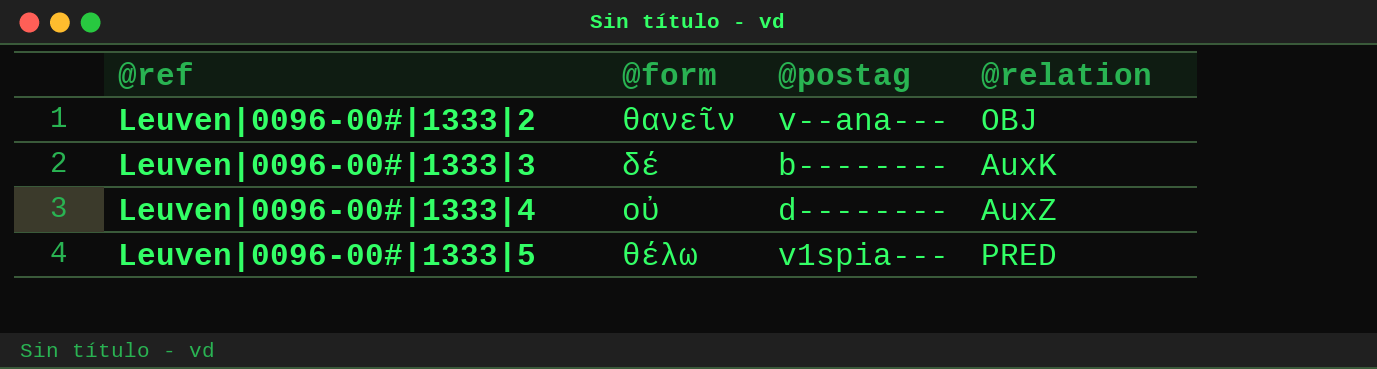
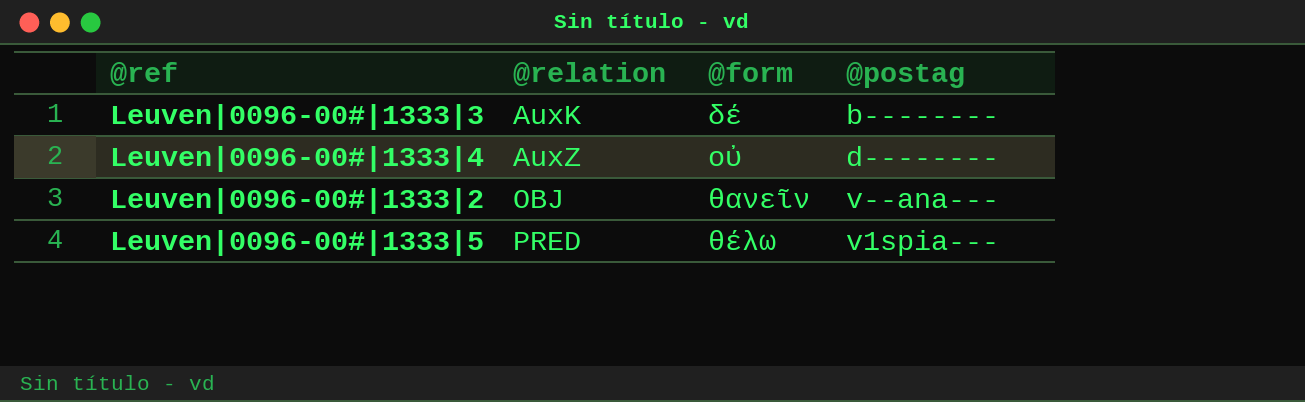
row order: @ref ascending -> @relation ascending
column @relation | position: 4 -> 2

